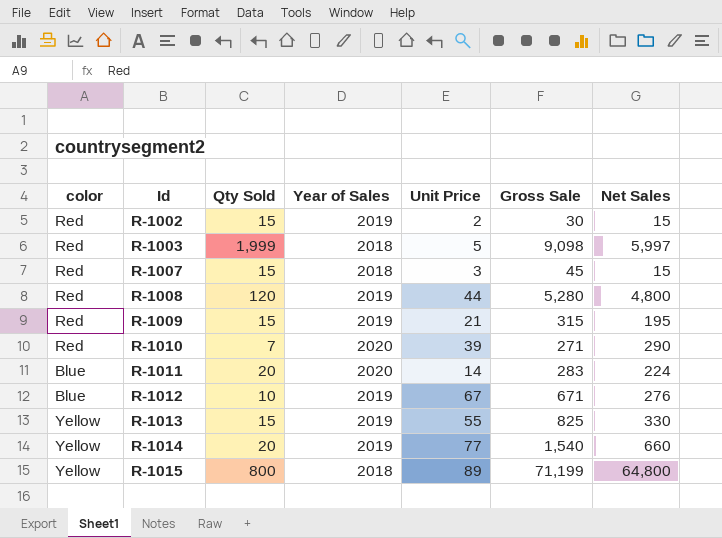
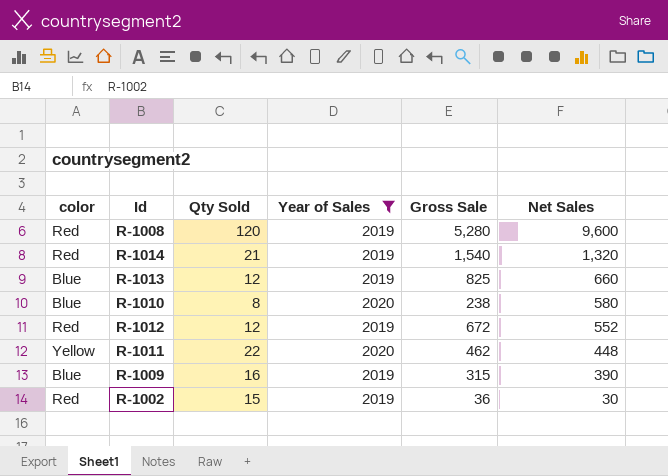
filter: none -> Year of Sales != 2018
row order: Id ascending -> Net Sales descending
column Unit Price | formula: [Gross Sale] / [Qty Sold] -> none
R-1008 | Net Sales: 4,800 -> 9,600
R-1014 | color: Yellow -> Red
R-1014 | Qty Sold: 20 -> 21
R-1014 | Net Sales: 660 -> 1,320
R-1013 | color: Yellow -> Blue
R-1013 | Qty Sold: 15 -> 12
R-1013 | Net Sales: 330 -> 660
R-1010 | color: Red -> Blue
R-1010 | Qty Sold: 7 -> 8
R-1010 | Gross Sale: 271 -> 238
R-1010 | Net Sales: 290 -> 580
R-1012 | color: Blue -> Red
R-1012 | Qty Sold: 10 -> 12
R-1012 | Gross Sale: 671 -> 672
R-1012 | Net Sales: 276 -> 552
R-1011 | color: Blue -> Yellow
R-1011 | Qty Sold: 20 -> 22
R-1011 | Gross Sale: 283 -> 462
R-1011 | Net Sales: 224 -> 448
R-1009 | color: Red -> Blue
R-1009 | Qty Sold: 15 -> 16
R-1009 | Net Sales: 195 -> 390
R-1002 | Gross Sale: 30 -> 36
R-1002 | Net Sales: 15 -> 30

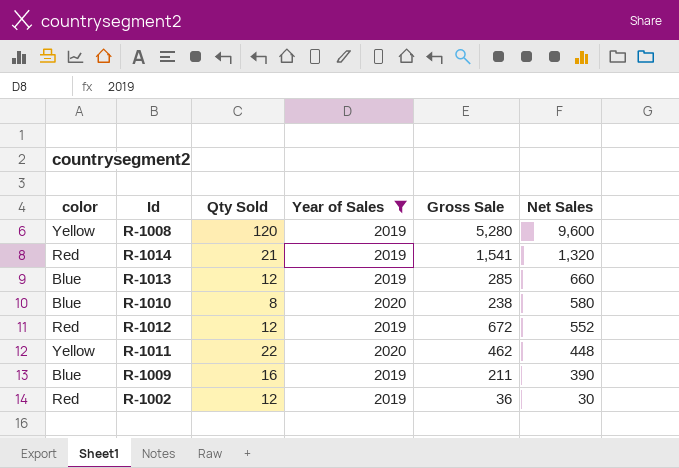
R-1008 | color: Red -> Yellow
R-1014 | Gross Sale: 1,540 -> 1,541
R-1013 | Gross Sale: 825 -> 285
R-1009 | Gross Sale: 315 -> 211
R-1002 | Qty Sold: 15 -> 12

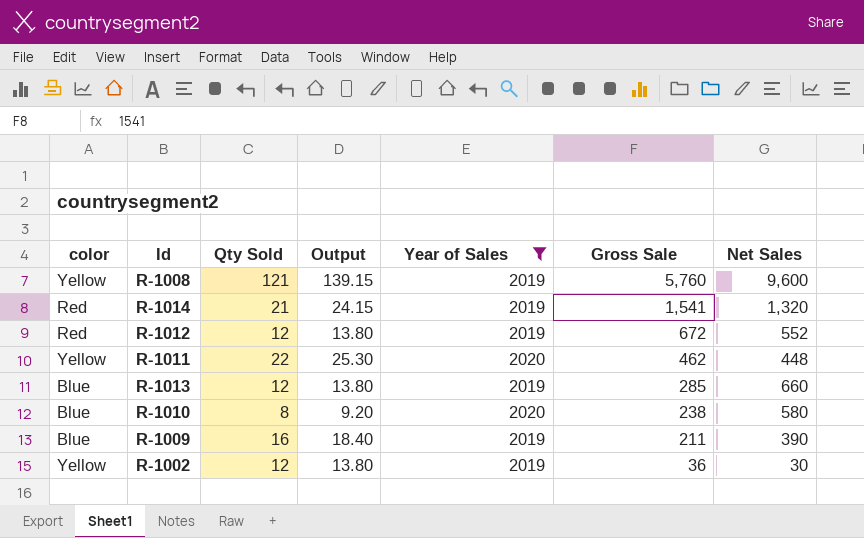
row order: Net Sales descending -> Gross Sale descending
column Output | formula: none -> [Qty Sold] * 1.15
R-1008 | Qty Sold: 120 -> 121
R-1008 | Gross Sale: 5,280 -> 5,760
R-1002 | color: Red -> Yellow

